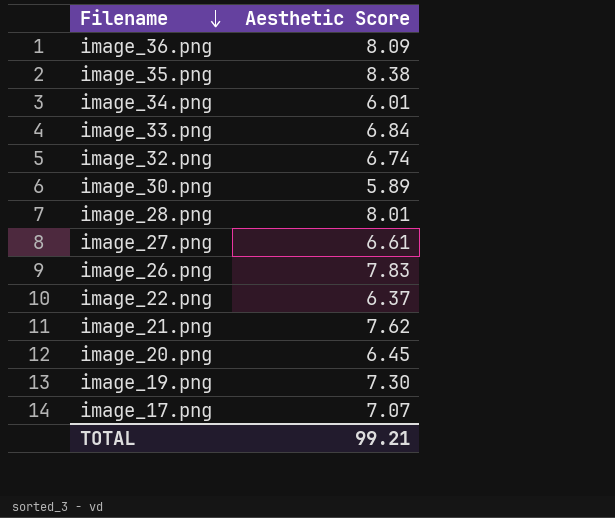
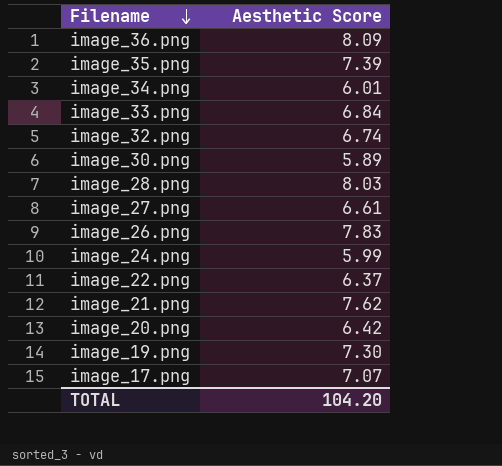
image_35.png | Aesthetic Score: 8.38 -> 7.39
image_28.png | Aesthetic Score: 8.01 -> 8.03
row image_24.png: none -> 5.99
image_20.png | Aesthetic Score: 6.45 -> 6.42
TOTAL | Aesthetic Score: 99.21 -> 104.20

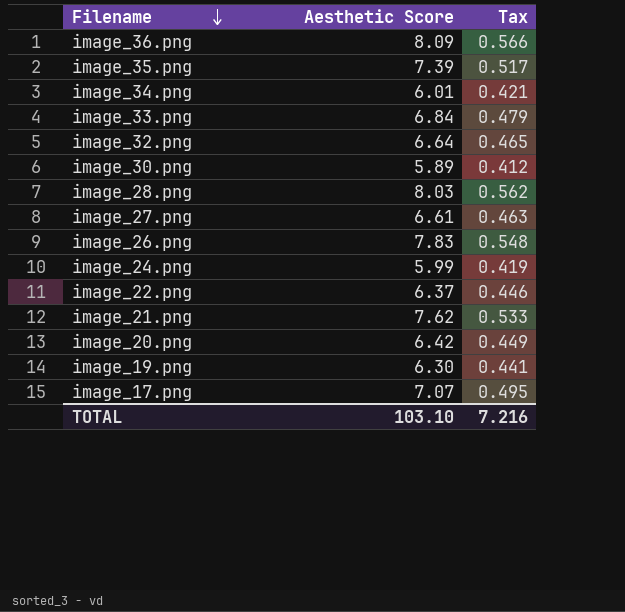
column Tax | formula: none -> [Aesthetic Score] * 0.07
image_32.png | Aesthetic Score: 6.74 -> 6.64
image_19.png | Aesthetic Score: 7.30 -> 6.30
TOTAL | Aesthetic Score: 104.20 -> 103.10

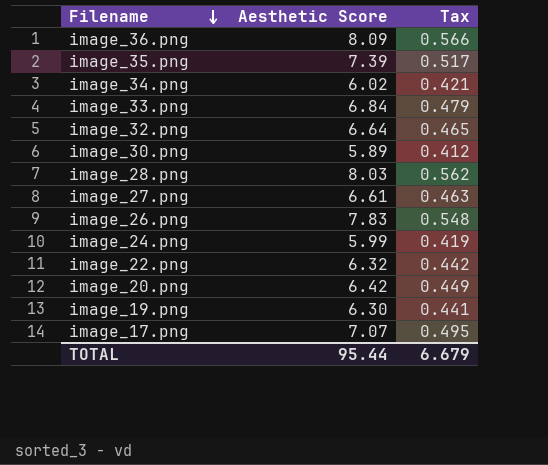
row image_21.png: 7.62 | 0.533 -> none
image_34.png | Aesthetic Score: 6.01 -> 6.02
image_22.png | Aesthetic Score: 6.37 -> 6.32
image_22.png | Tax: 0.446 -> 0.442
TOTAL | Aesthetic Score: 103.10 -> 95.44
TOTAL | Tax: 7.216 -> 6.679

